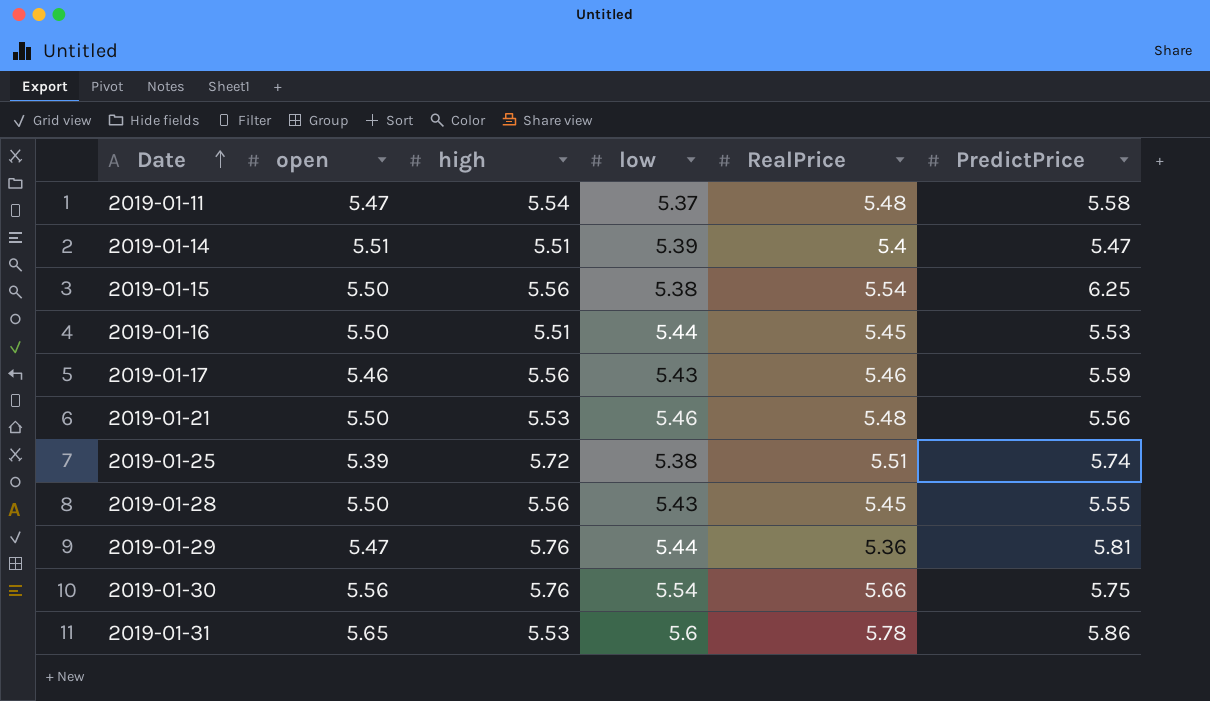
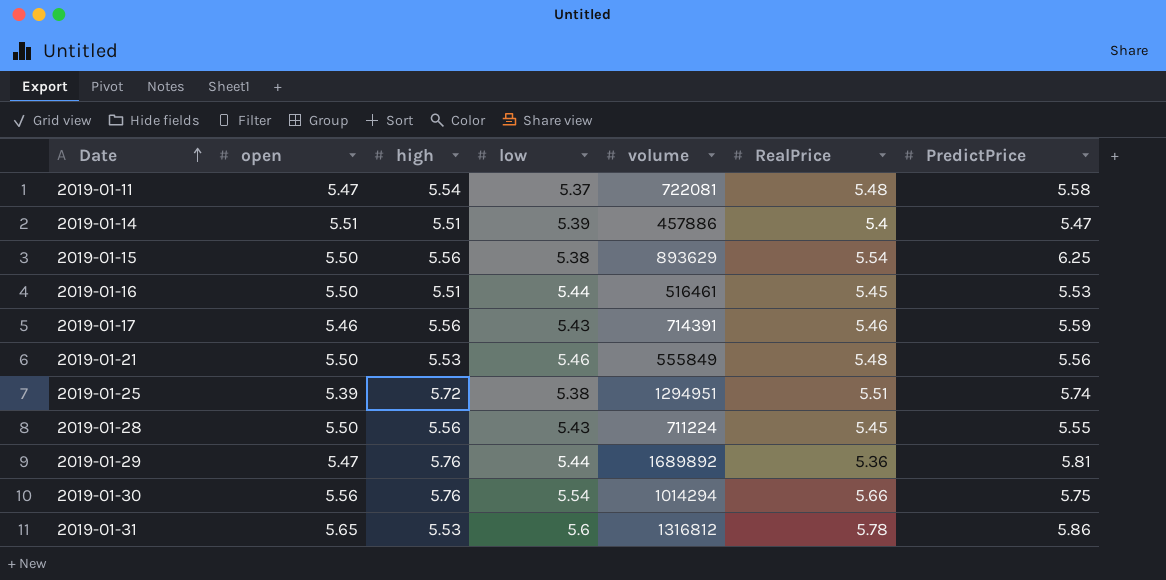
column volume | position: none -> 5

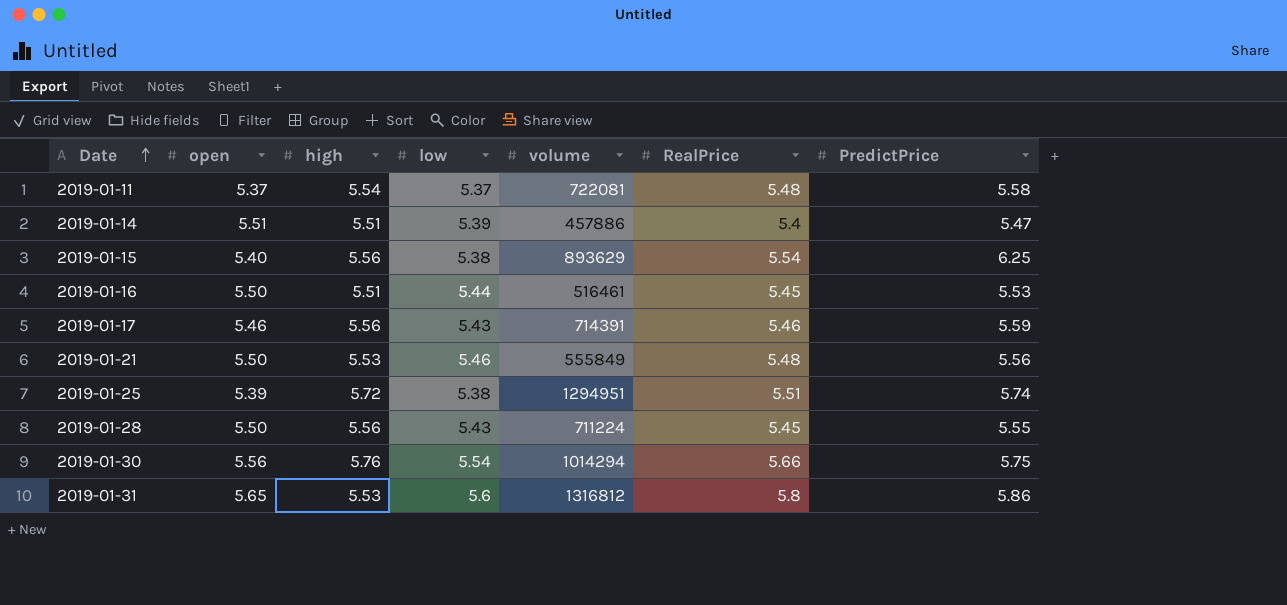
row 2019-01-29: 5.47 | 5.76 | 5.44 | 1689892 | 5.36 | 5.81 -> none
2019-01-11 | open: 5.47 -> 5.37
2019-01-15 | open: 5.50 -> 5.40
2019-01-31 | RealPrice: 5.78 -> 5.8

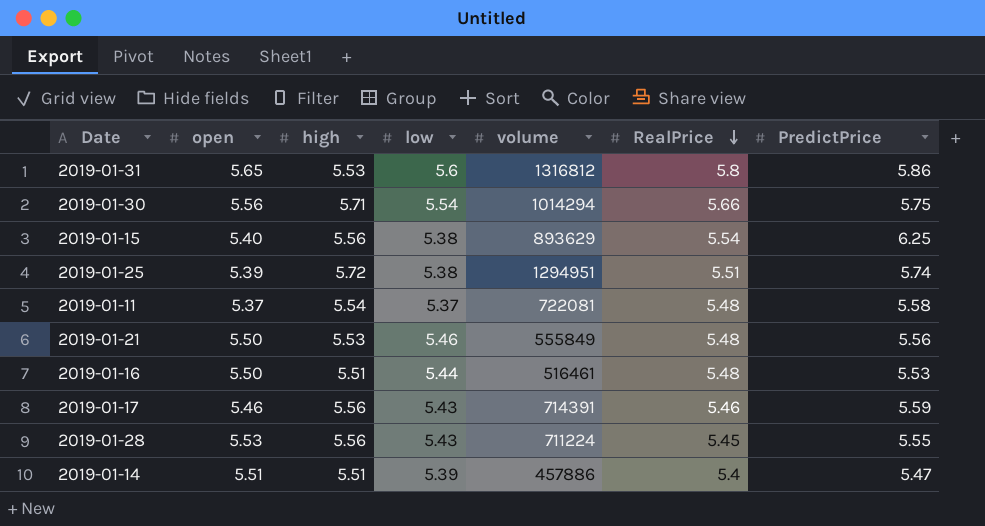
row order: Date ascending -> RealPrice descending
2019-01-30 | high: 5.76 -> 5.71
2019-01-16 | RealPrice: 5.45 -> 5.48
2019-01-28 | open: 5.50 -> 5.53

